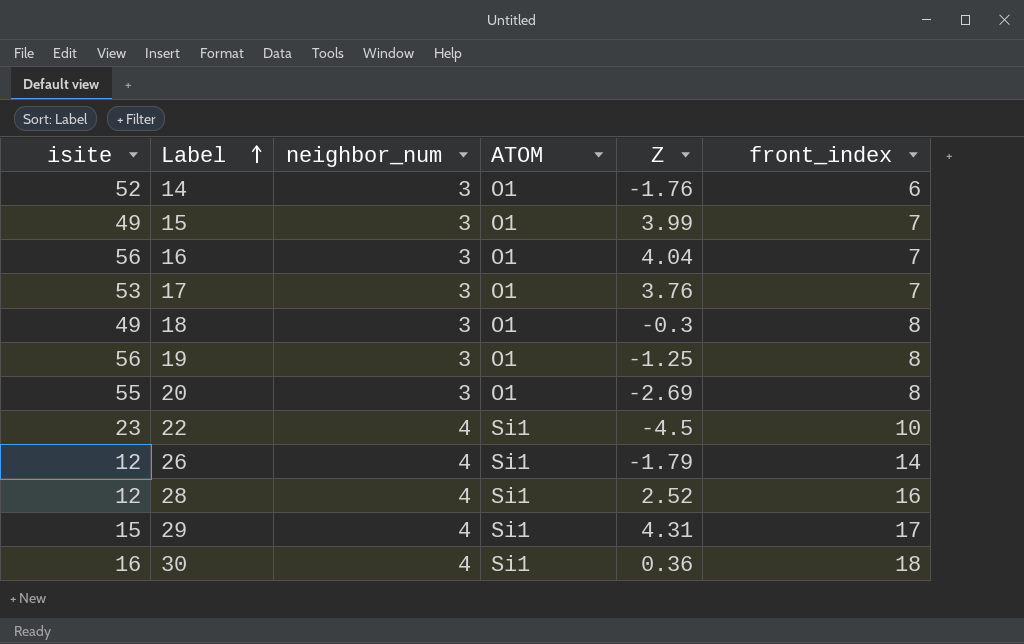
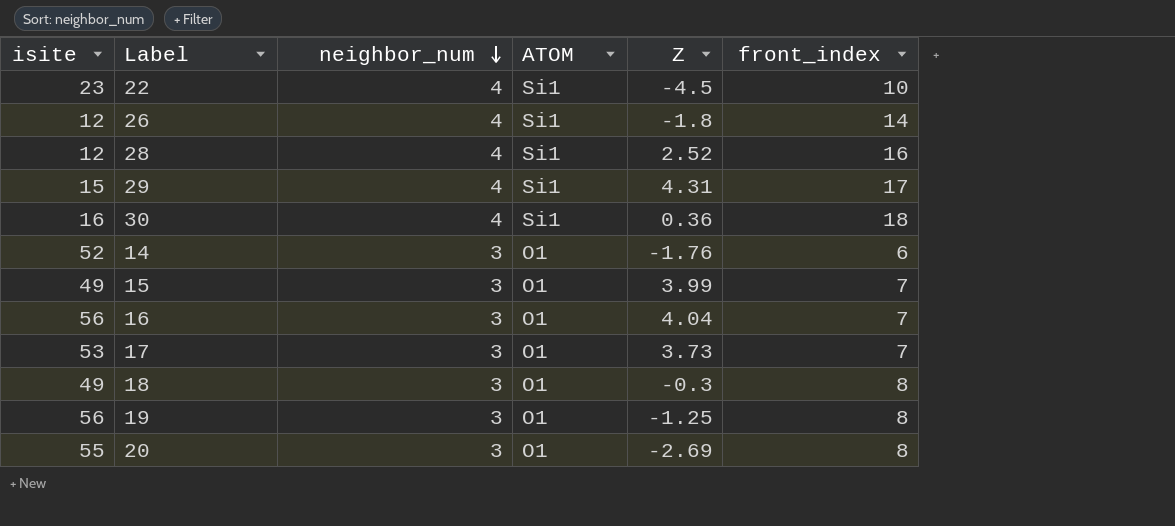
row order: Label ascending -> neighbor_num descending
26 | Z: -1.79 -> -1.8
17 | Z: 3.76 -> 3.73

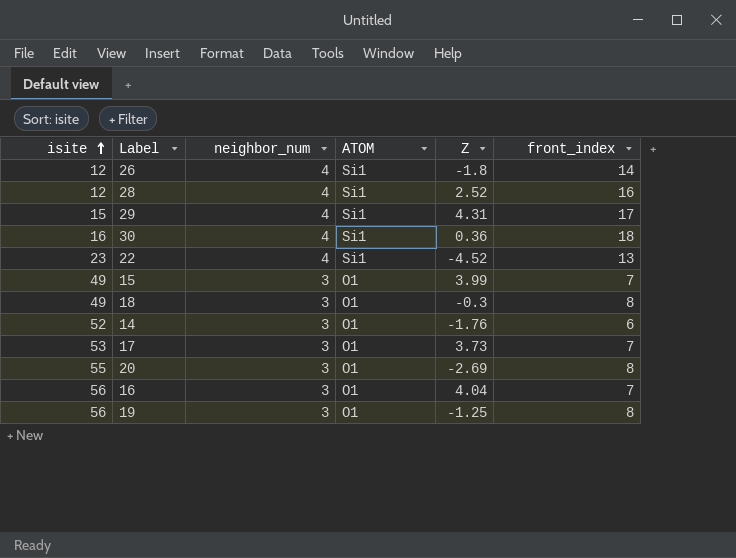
row order: neighbor_num descending -> isite ascending
22 | Z: -4.5 -> -4.52
22 | front_index: 10 -> 13

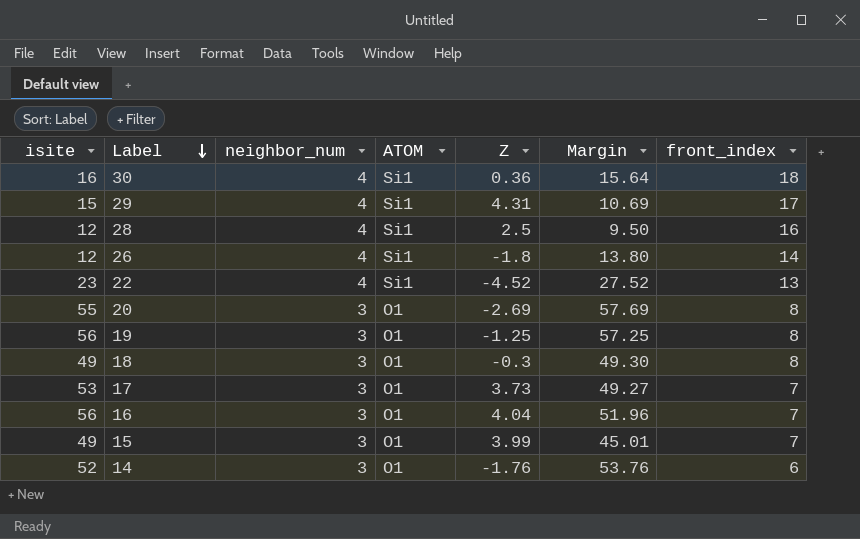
row order: isite ascending -> Label descending
column Margin | formula: none -> [isite] - [Z]
28 | Z: 2.52 -> 2.5

